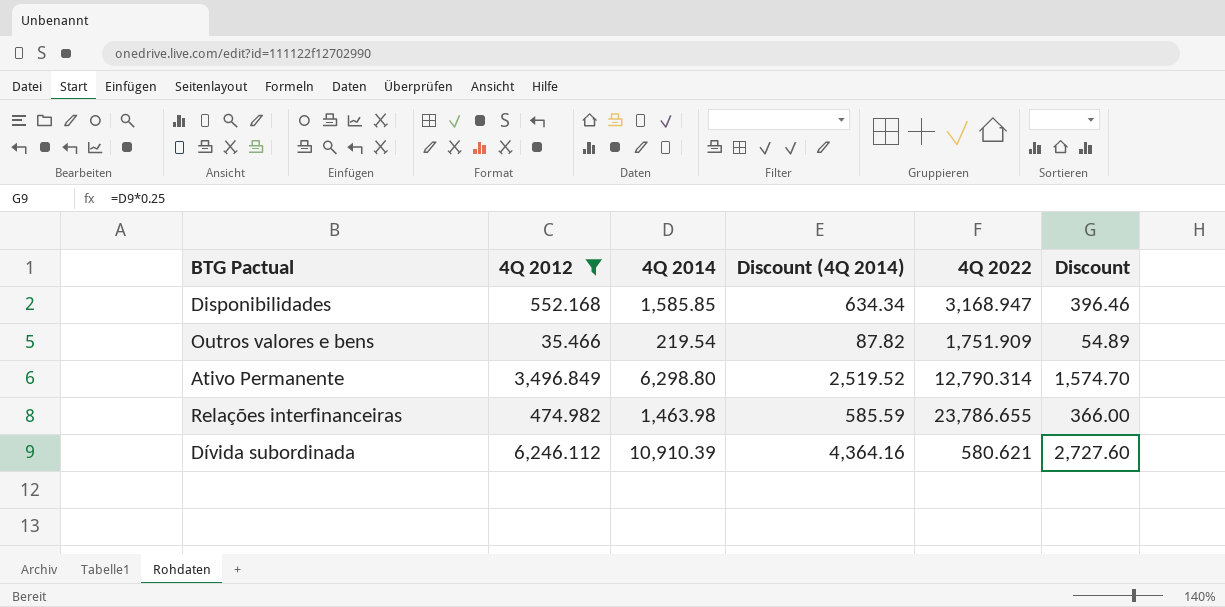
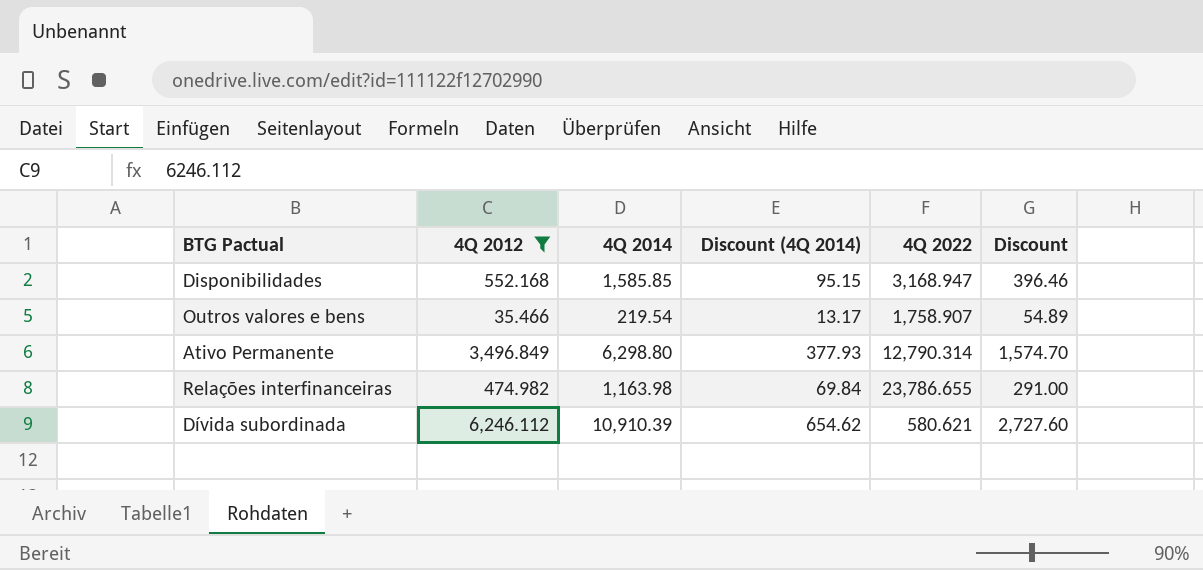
column Discount (4Q 2014) | formula: [4Q 2014] * 0.4 -> [4Q 2014] * 0.06
Outros valores e bens | 4Q 2022: 1,751.909 -> 1,758.907
Relações interfinanceiras | 4Q 2014: 1,463.98 -> 1,163.98
Relações interfinanceiras | Discount: 366.00 -> 291.00

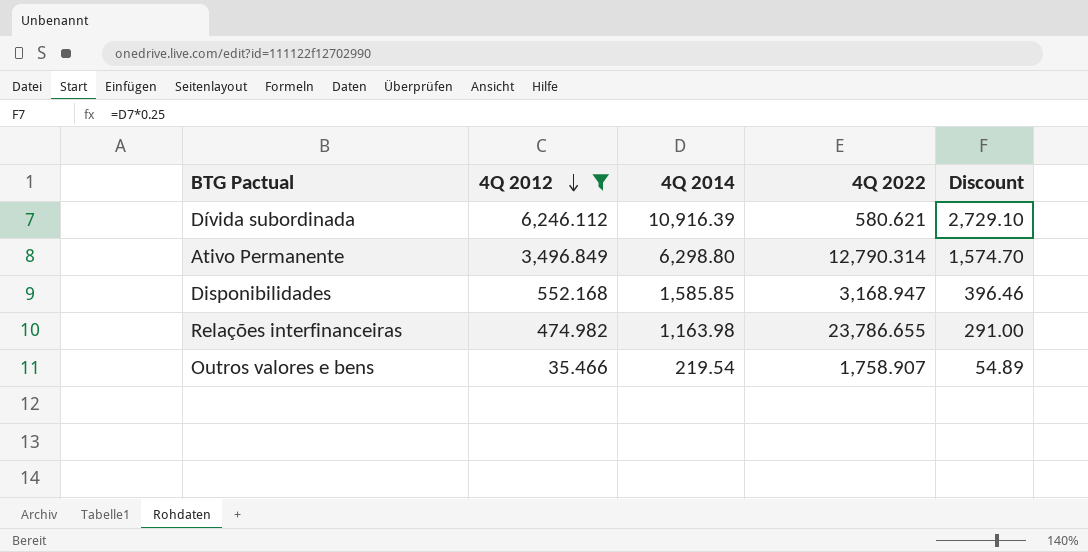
row order: none -> 4Q 2012 descending
column Discount (4Q 2014) | formula: [4Q 2014] * 0.06 -> none
Dívida subordinada | 4Q 2014: 10,910.39 -> 10,916.39
Dívida subordinada | Discount: 2,727.60 -> 2,729.10

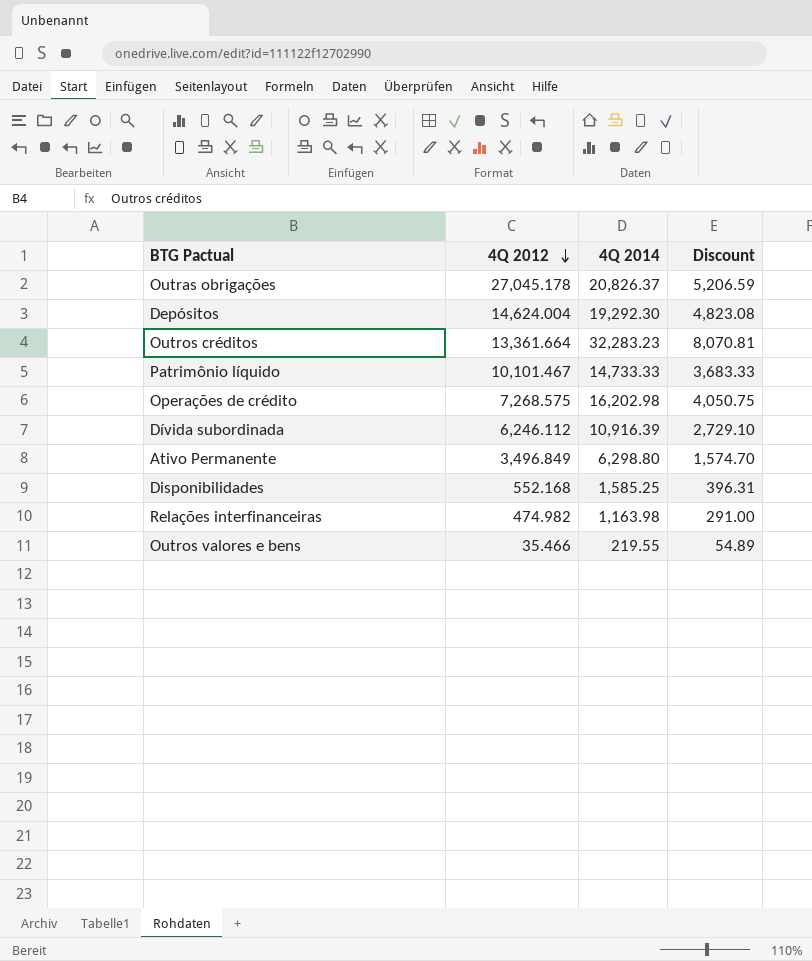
filter: 4Q 2012 <= 6,246.112 -> none
column 4Q 2022 | position: 4 -> none
Disponibilidades | 4Q 2014: 1,585.85 -> 1,585.25
Disponibilidades | Discount: 396.46 -> 396.31
Outros valores e bens | 4Q 2014: 219.54 -> 219.55

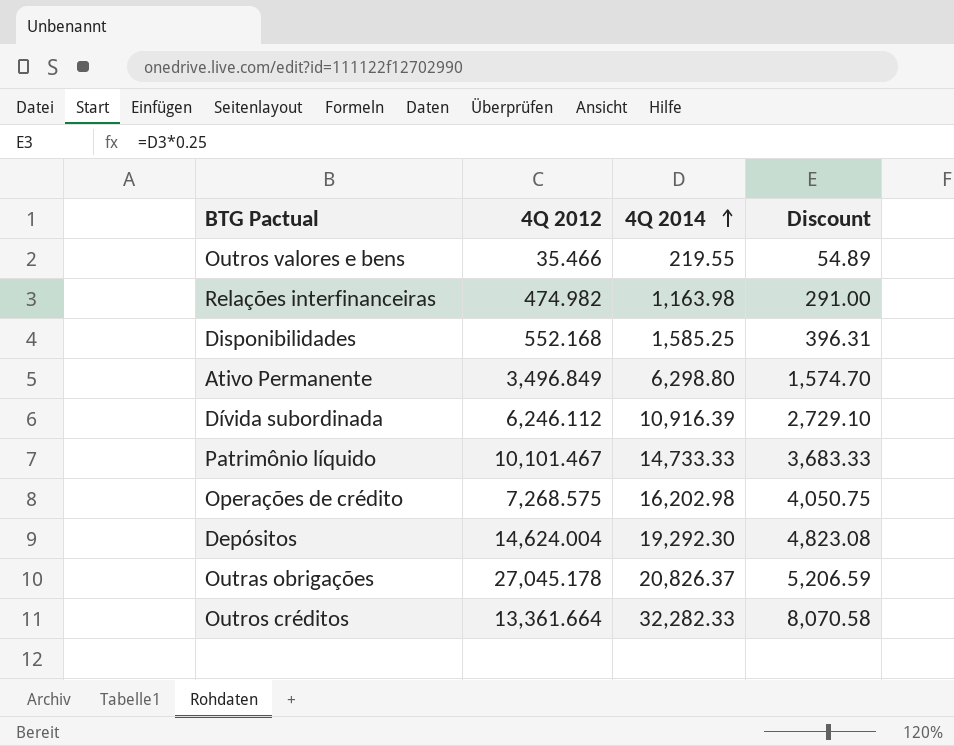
row order: 4Q 2012 descending -> 4Q 2014 ascending
Outros créditos | 4Q 2014: 32,283.23 -> 32,282.33
Outros créditos | Discount: 8,070.81 -> 8,070.58

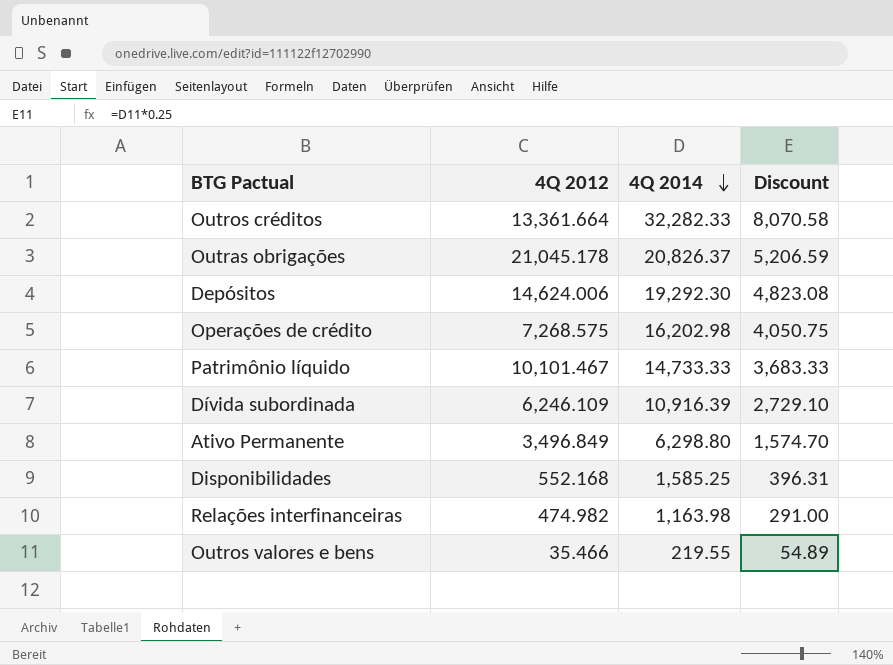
row order: 4Q 2014 ascending -> 4Q 2014 descending
Outras obrigações | 4Q 2012: 27,045.178 -> 21,045.178
Depósitos | 4Q 2012: 14,624.004 -> 14,624.006
Dívida subordinada | 4Q 2012: 6,246.112 -> 6,246.109

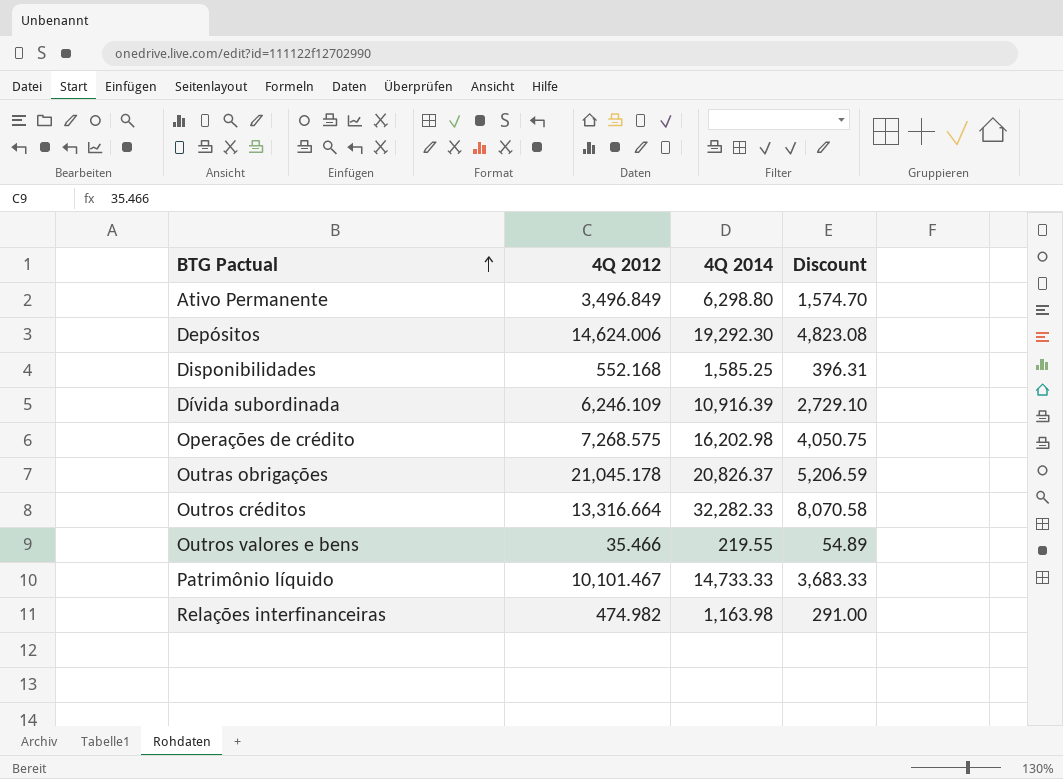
row order: 4Q 2014 descending -> BTG Pactual ascending
Outros créditos | 4Q 2012: 13,361.664 -> 13,316.664

